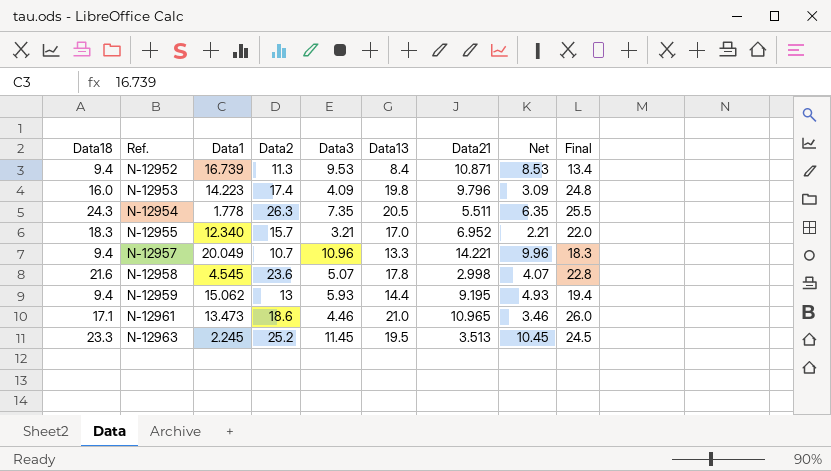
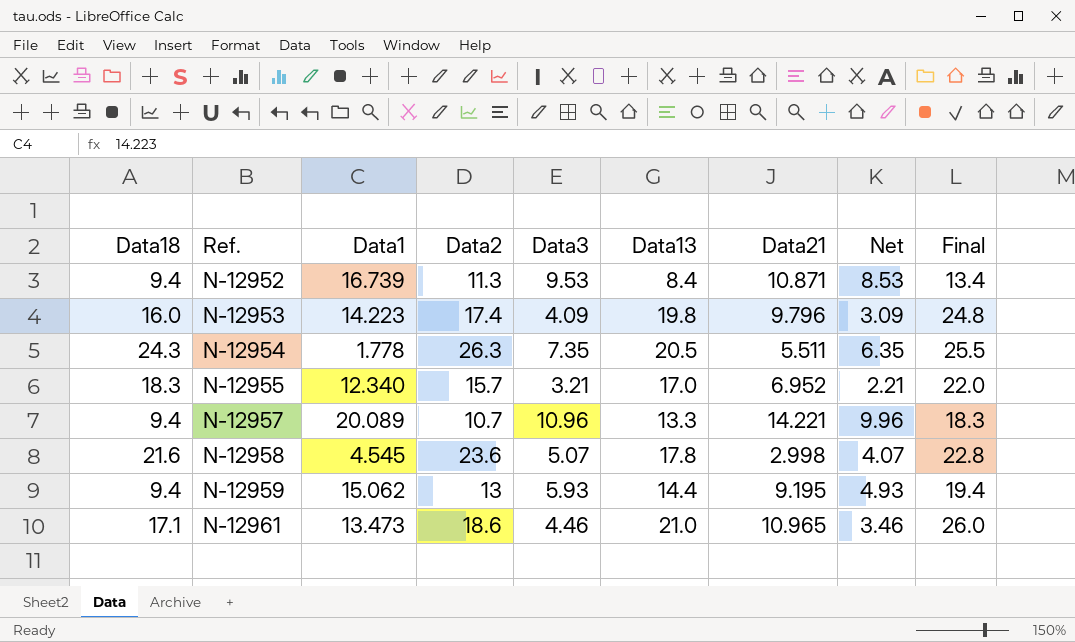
row N-12963: 23.3 | 2.245 | 25.2 | 11.45 | 19.5 | 3.513 | 10.45 | 24.5 -> none
N-12957 | Data1: 20.049 -> 20.089

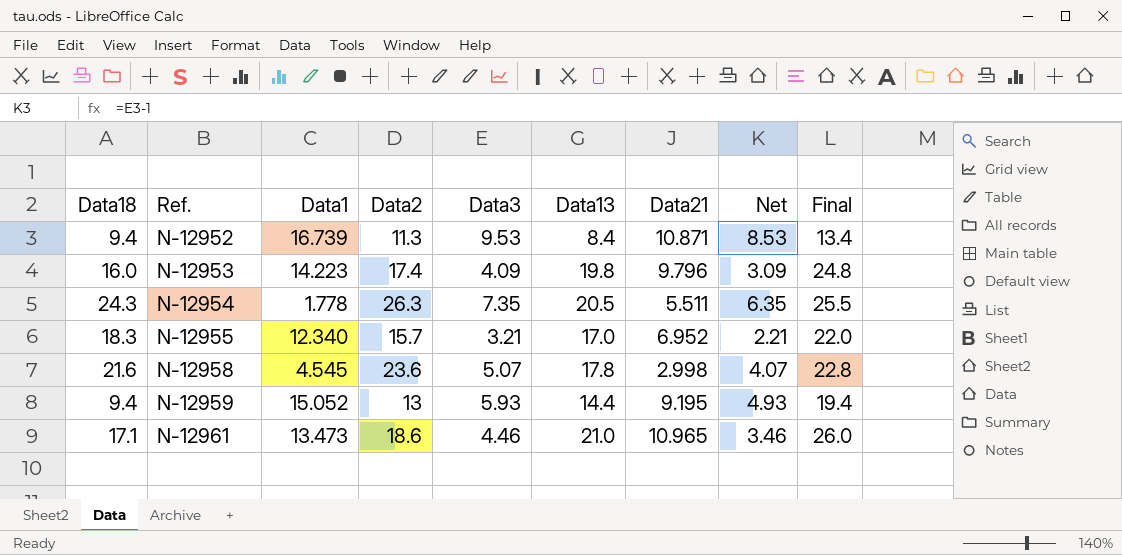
row N-12957: 9.4 | 20.089 | 10.7 | 10.96 | 13.3 | 14.221 | 9.96 | 18.3 -> none
N-12959 | Data1: 15.062 -> 15.052

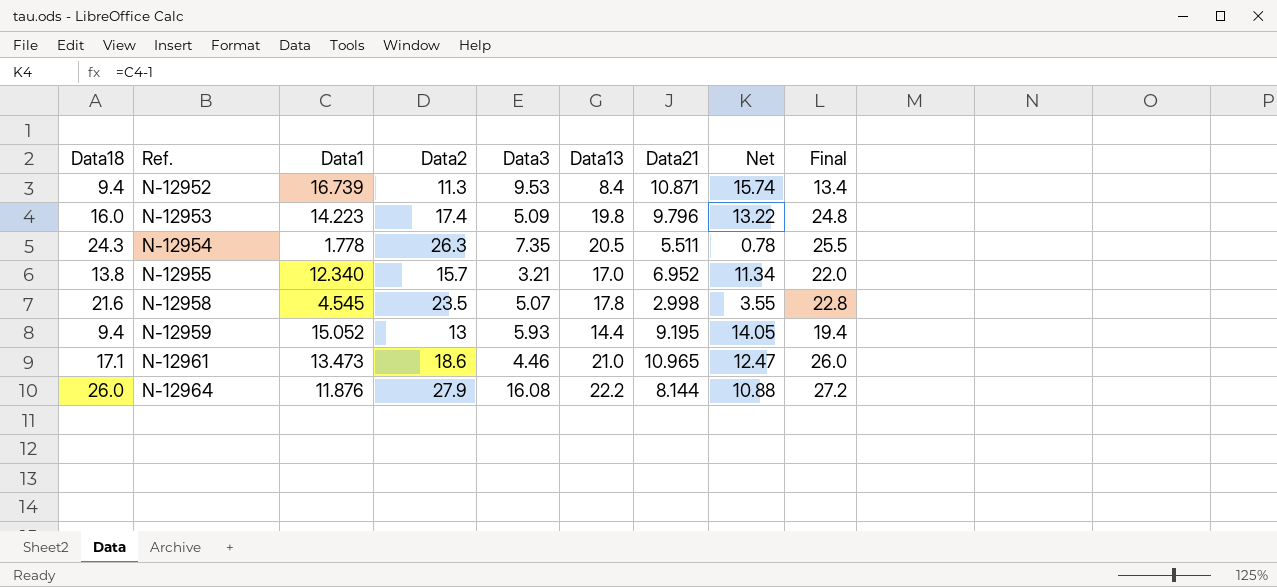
column Net | formula: [Data3] - 1 -> [Data1] - 1
N-12953 | Data3: 4.09 -> 5.09
N-12955 | Data18: 18.3 -> 13.8
N-12958 | Data2: 23.6 -> 23.5
row N-12964: none -> 26.0 | 11.876 | 27.9 | 16.08 | 22.2 | 8.144 | 10.88 | 27.2

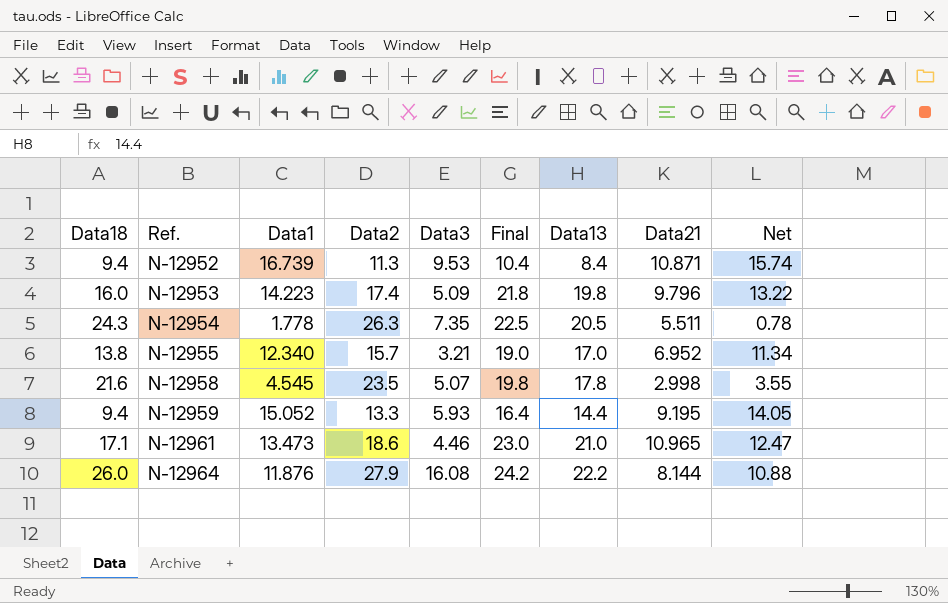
column Final | formula: [Data13] + 5 -> [Data13] + 2
column Final | position: 9 -> 6
N-12959 | Data2: 13 -> 13.3

